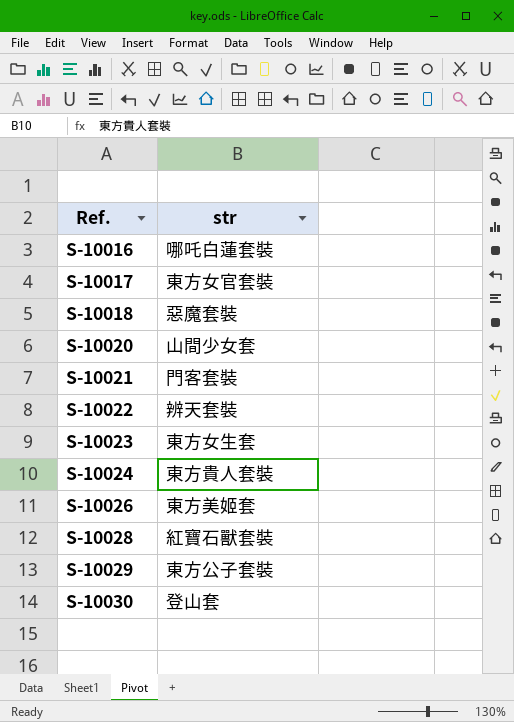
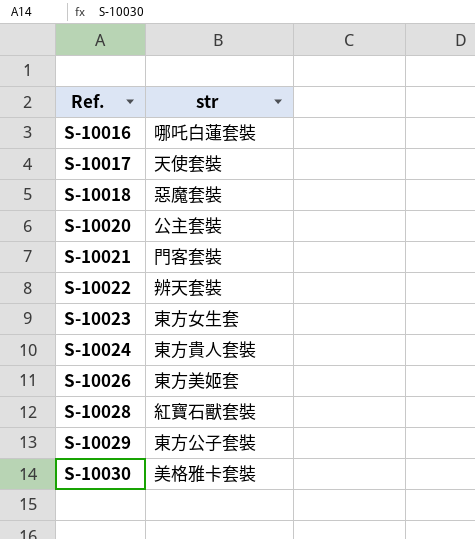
S-10017 | str: 東方女官套裝 -> 天使套裝
S-10020 | str: 山間少女套 -> 公主套裝
S-10030 | str: 登山套 -> 美格雅卡套裝

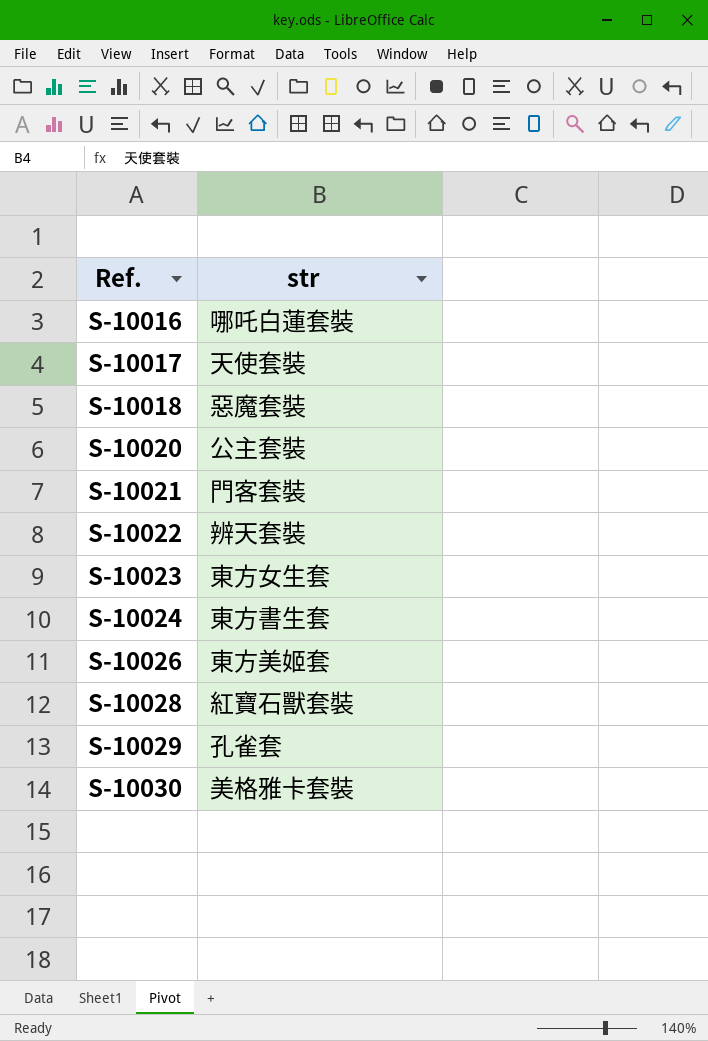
S-10024 | str: 東方貴人套裝 -> 東方書生套
S-10029 | str: 東方公子套裝 -> 孔雀套

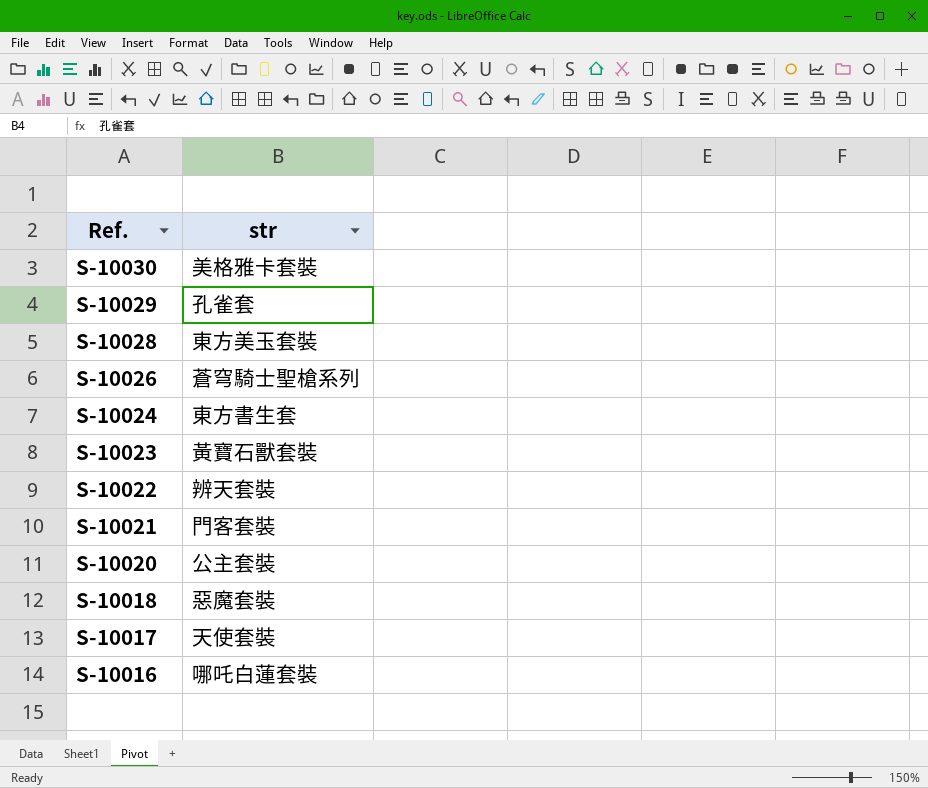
row order: Ref. ascending -> Ref. descending
S-10028 | str: 紅寶石獸套裝 -> 東方美玉套裝
S-10026 | str: 東方美姬套 -> 蒼穹騎士聖槍系列
S-10023 | str: 東方女生套 -> 黃寶石獸套裝

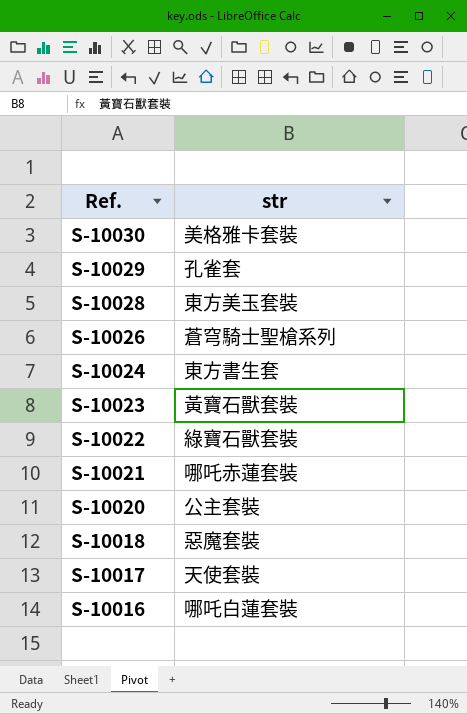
S-10022 | str: 辨天套裝 -> 綠寶石獸套裝
S-10021 | str: 門客套裝 -> 哪吒赤蓮套裝

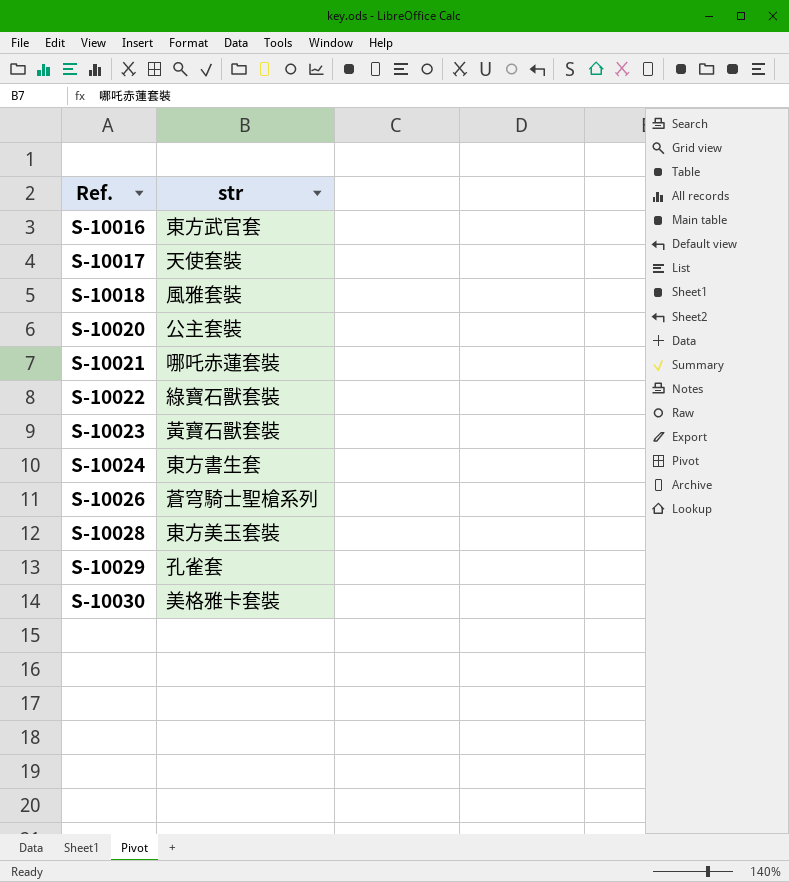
row order: Ref. descending -> Ref. ascending
S-10016 | str: 哪吒白蓮套裝 -> 東方武官套
S-10018 | str: 惡魔套裝 -> 風雅套裝

